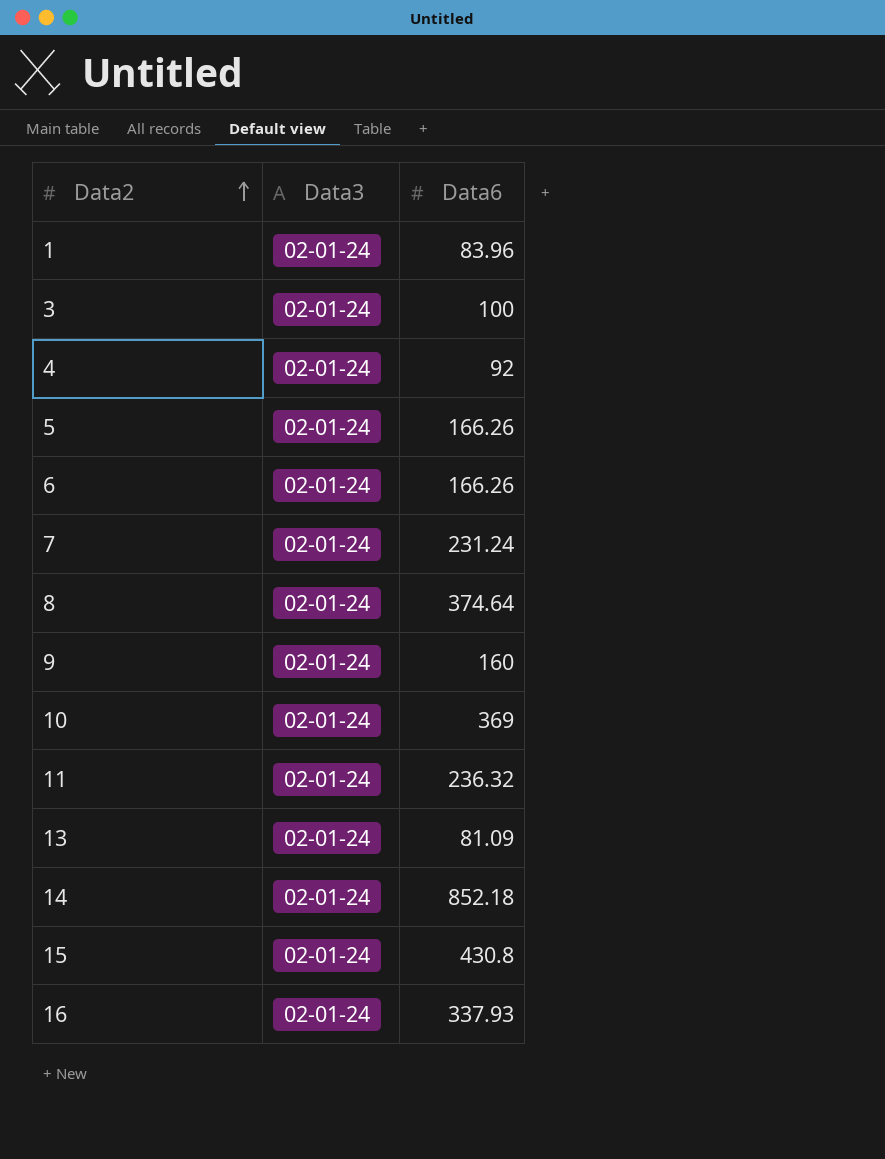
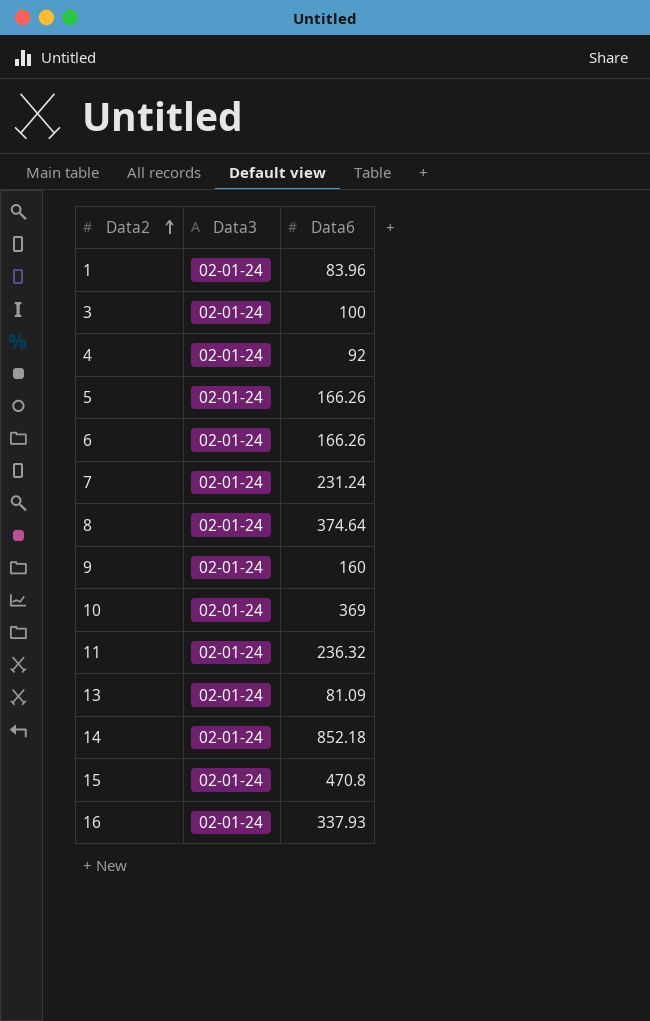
15 | Data6: 430.8 -> 470.8

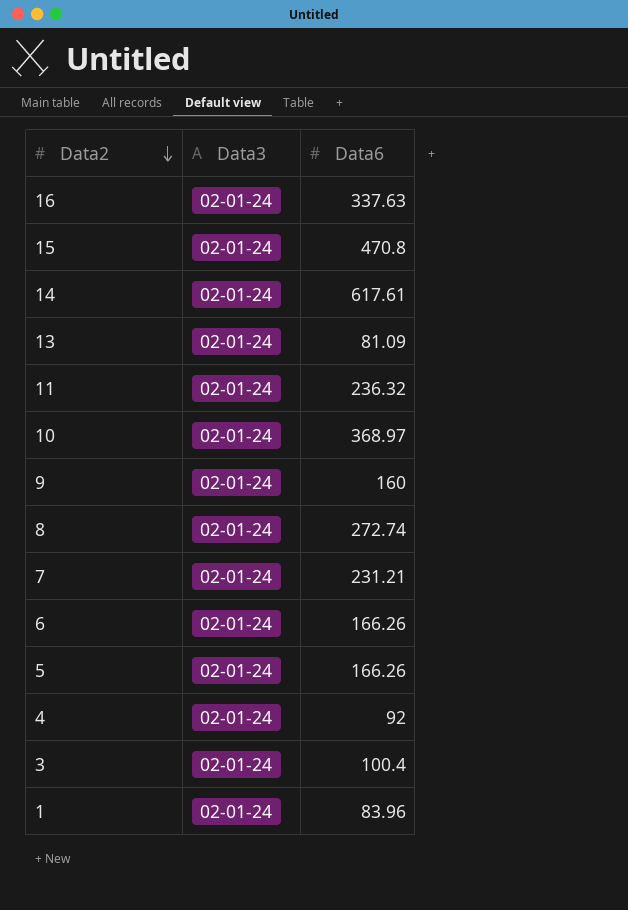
row order: Data2 ascending -> Data2 descending
16 | Data6: 337.93 -> 337.63
14 | Data6: 852.18 -> 617.61
10 | Data6: 369 -> 368.97
8 | Data6: 374.64 -> 272.74
7 | Data6: 231.24 -> 231.21
3 | Data6: 100 -> 100.4

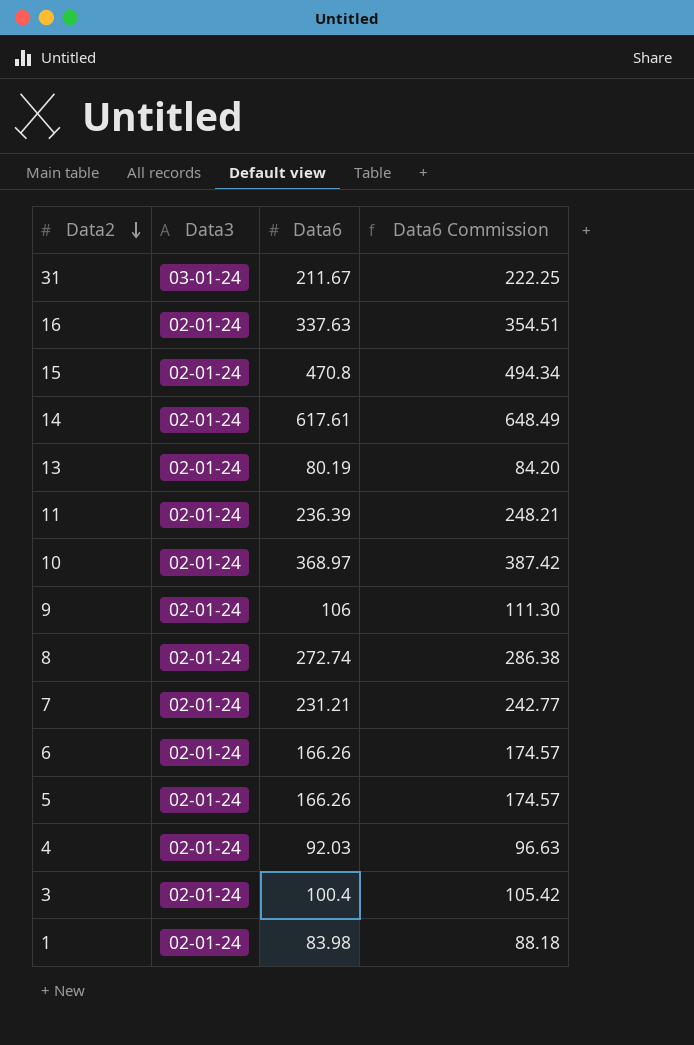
column Data6 Commission | formula: none -> [Data6] * 1.05
row 31: none -> 03-01-24 | 211.67 | 222.25
13 | Data6: 81.09 -> 80.19
11 | Data6: 236.32 -> 236.39
9 | Data6: 160 -> 106
4 | Data6: 92 -> 92.03
1 | Data6: 83.96 -> 83.98

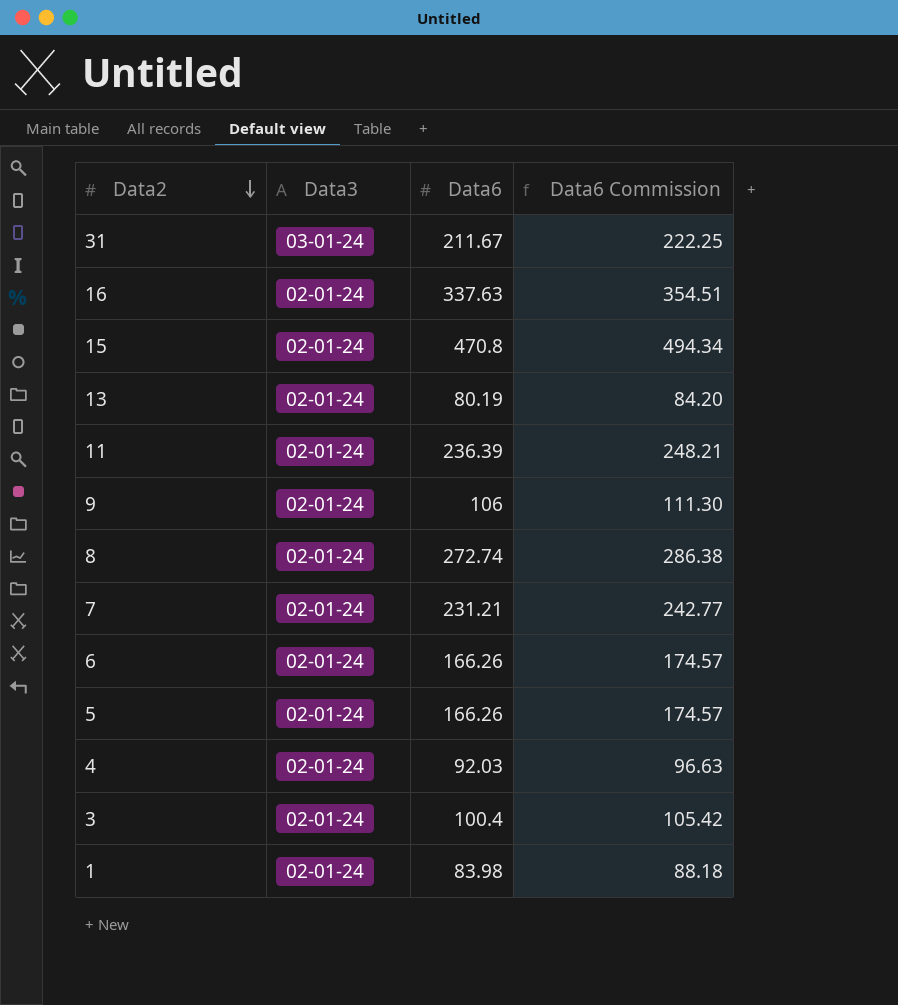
row 14: 02-01-24 | 617.61 | 648.49 -> none
row 10: 02-01-24 | 368.97 | 387.42 -> none

